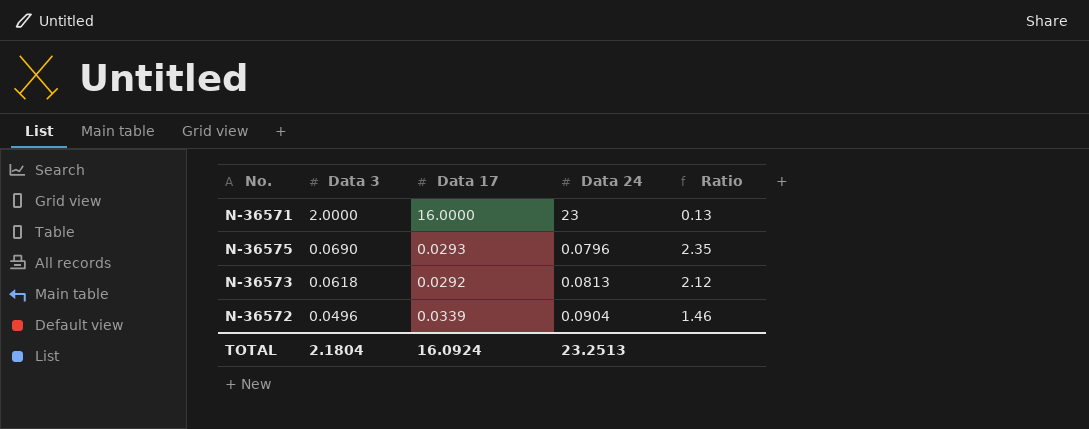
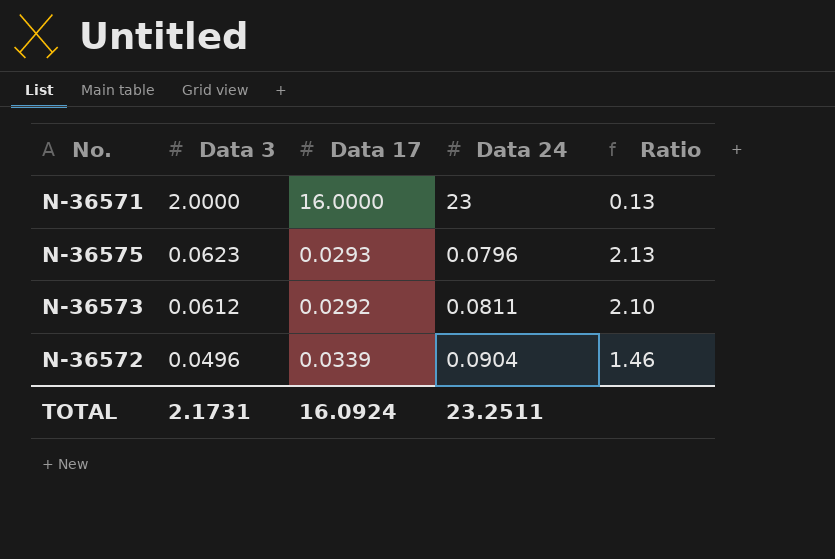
N-36575 | Data 3: 0.0690 -> 0.0623
N-36575 | Ratio: 2.35 -> 2.13
N-36573 | Data 3: 0.0618 -> 0.0612
N-36573 | Data 24: 0.0813 -> 0.0811
N-36573 | Ratio: 2.12 -> 2.10
TOTAL | Data 3: 2.1804 -> 2.1731
TOTAL | Data 24: 23.2513 -> 23.2511

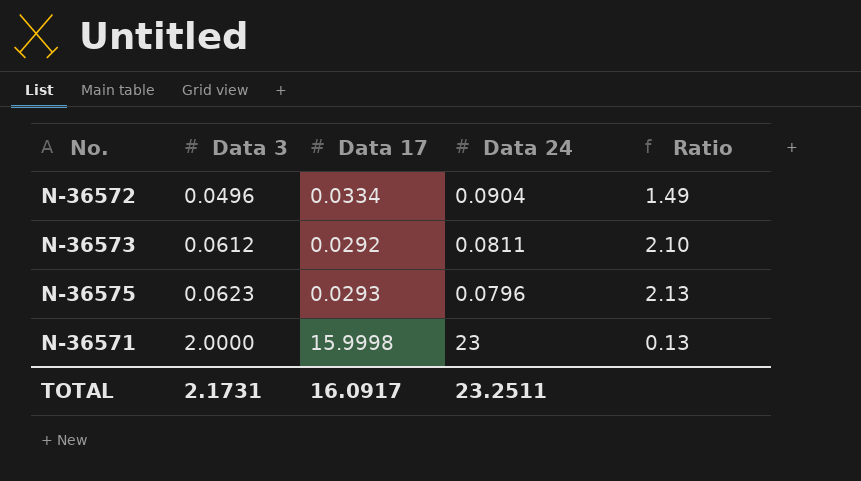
row order: Data 3 descending -> Data 3 ascending
N-36572 | Data 17: 0.0339 -> 0.0334
N-36572 | Ratio: 1.46 -> 1.49
N-36571 | Data 17: 16.0000 -> 15.9998
TOTAL | Data 17: 16.0924 -> 16.0917

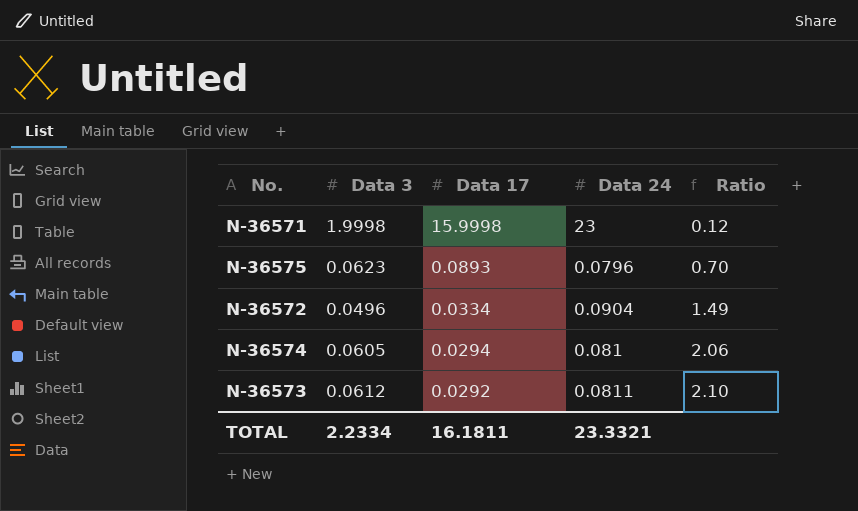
row order: Data 3 ascending -> Data 17 descending
N-36571 | Data 3: 2.0000 -> 1.9998
N-36571 | Ratio: 0.13 -> 0.12
N-36575 | Data 17: 0.0293 -> 0.0893
N-36575 | Ratio: 2.13 -> 0.70
row N-36574: none -> 0.0605 | 0.0294 | 0.081 | 2.06
TOTAL | Data 3: 2.1731 -> 2.2334
TOTAL | Data 17: 16.0917 -> 16.1811
TOTAL | Data 24: 23.2511 -> 23.3321

